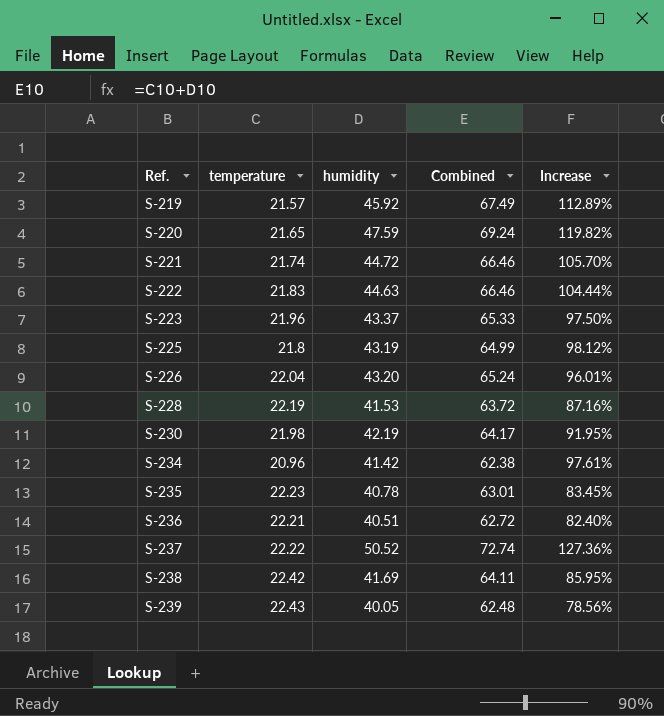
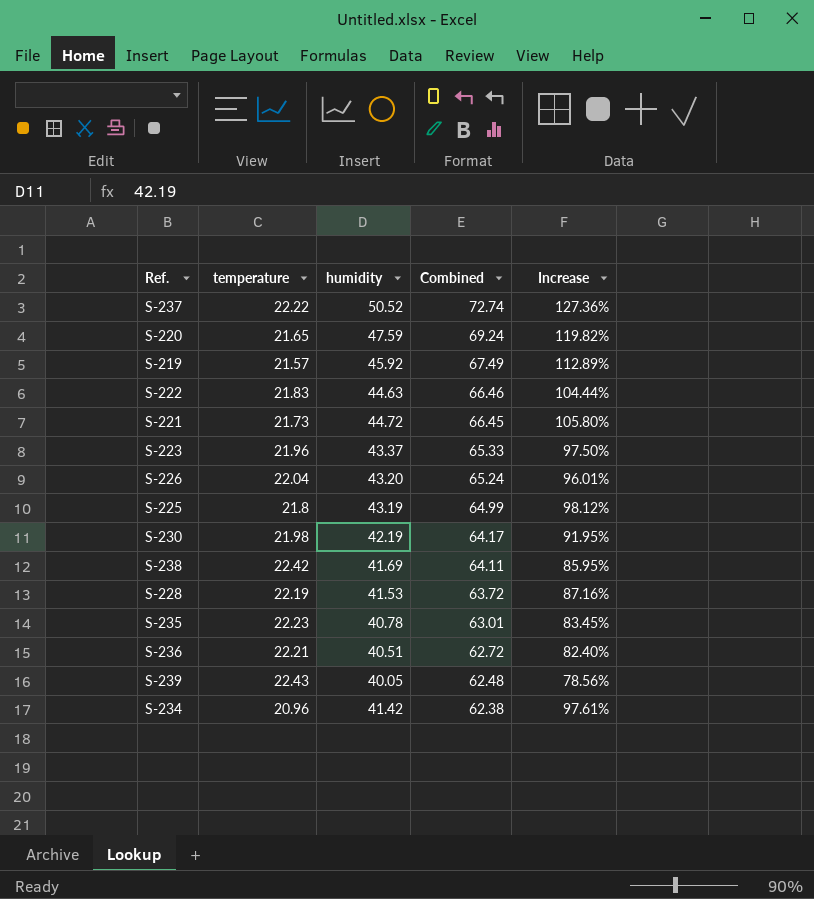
row order: Ref. ascending -> Combined descending
S-221 | temperature: 21.74 -> 21.73
S-221 | Combined: 66.46 -> 66.45
S-221 | Increase: 105.70% -> 105.80%

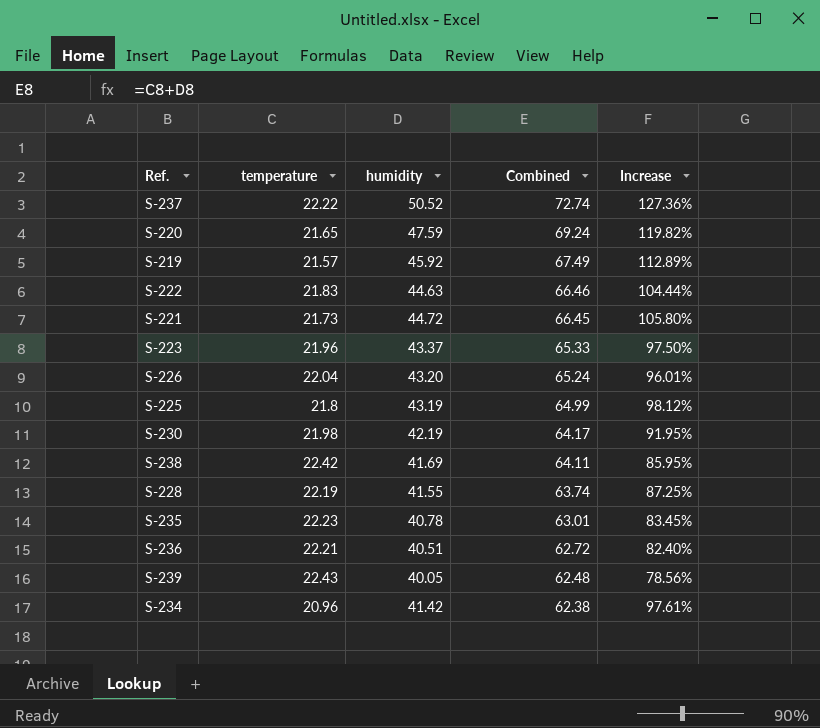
S-228 | humidity: 41.53 -> 41.55
S-228 | Combined: 63.72 -> 63.74
S-228 | Increase: 87.16% -> 87.25%

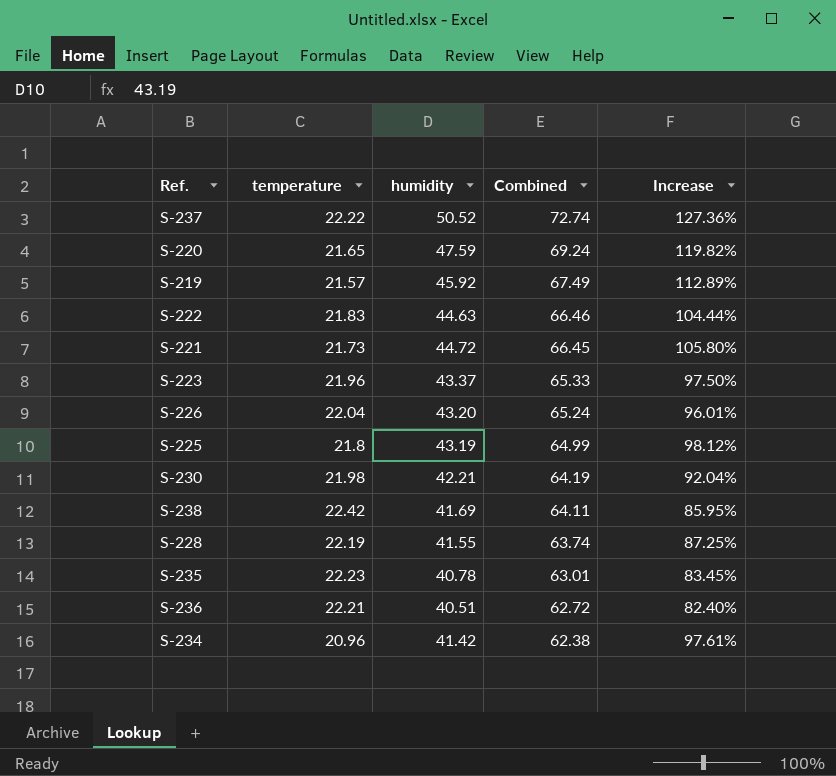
row S-239: 22.43 | 40.05 | 62.48 | 78.56% -> none
S-230 | humidity: 42.19 -> 42.21
S-230 | Combined: 64.17 -> 64.19
S-230 | Increase: 91.95% -> 92.04%

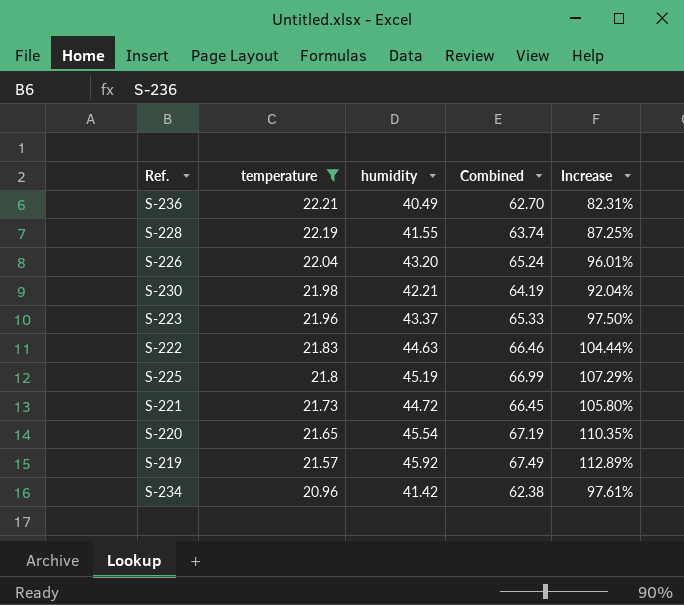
filter: none -> temperature <= 22.21
row order: Combined descending -> temperature descending
S-236 | humidity: 40.51 -> 40.49
S-236 | Combined: 62.72 -> 62.70
S-236 | Increase: 82.40% -> 82.31%
S-225 | humidity: 43.19 -> 45.19
S-225 | Combined: 64.99 -> 66.99
S-225 | Increase: 98.12% -> 107.29%
S-220 | humidity: 47.59 -> 45.54
S-220 | Combined: 69.24 -> 67.19
S-220 | Increase: 119.82% -> 110.35%

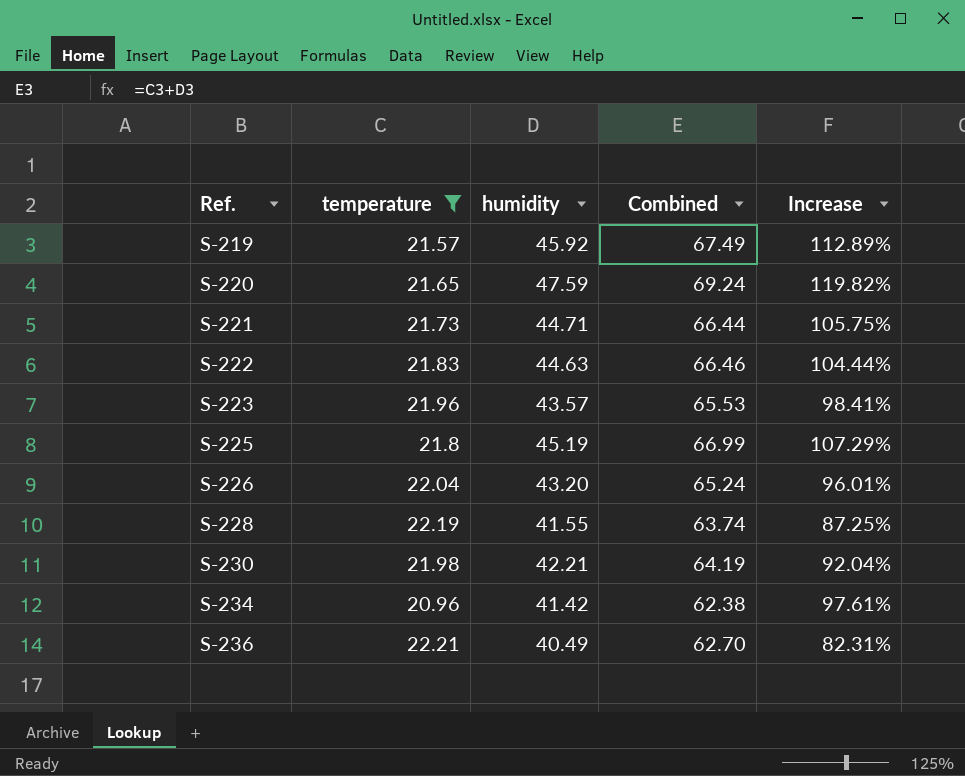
row order: temperature descending -> Ref. ascending
S-220 | humidity: 45.54 -> 47.59
S-220 | Combined: 67.19 -> 69.24
S-220 | Increase: 110.35% -> 119.82%
S-221 | humidity: 44.72 -> 44.71
S-221 | Combined: 66.45 -> 66.44
S-221 | Increase: 105.80% -> 105.75%
S-223 | humidity: 43.37 -> 43.57
S-223 | Combined: 65.33 -> 65.53
S-223 | Increase: 97.50% -> 98.41%

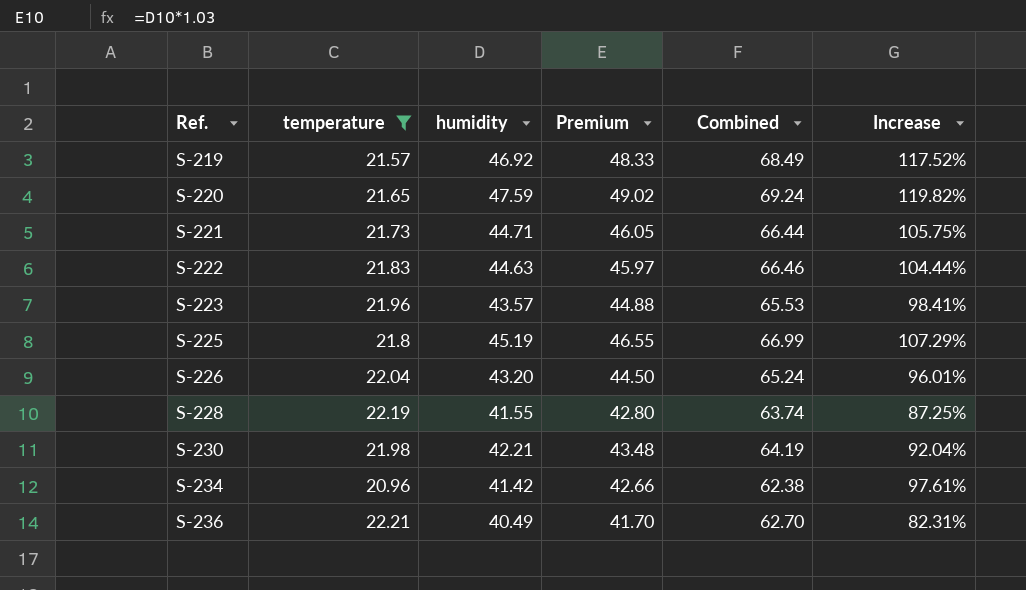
column Premium | formula: none -> [humidity] * 1.03
S-219 | humidity: 45.92 -> 46.92
S-219 | Combined: 67.49 -> 68.49
S-219 | Increase: 112.89% -> 117.52%

